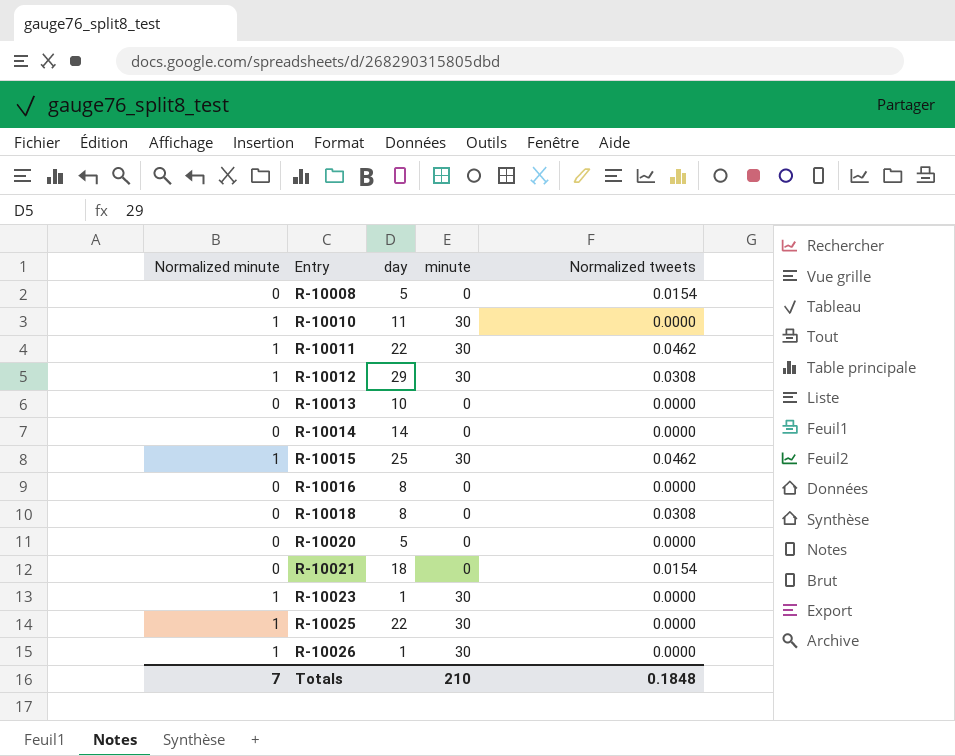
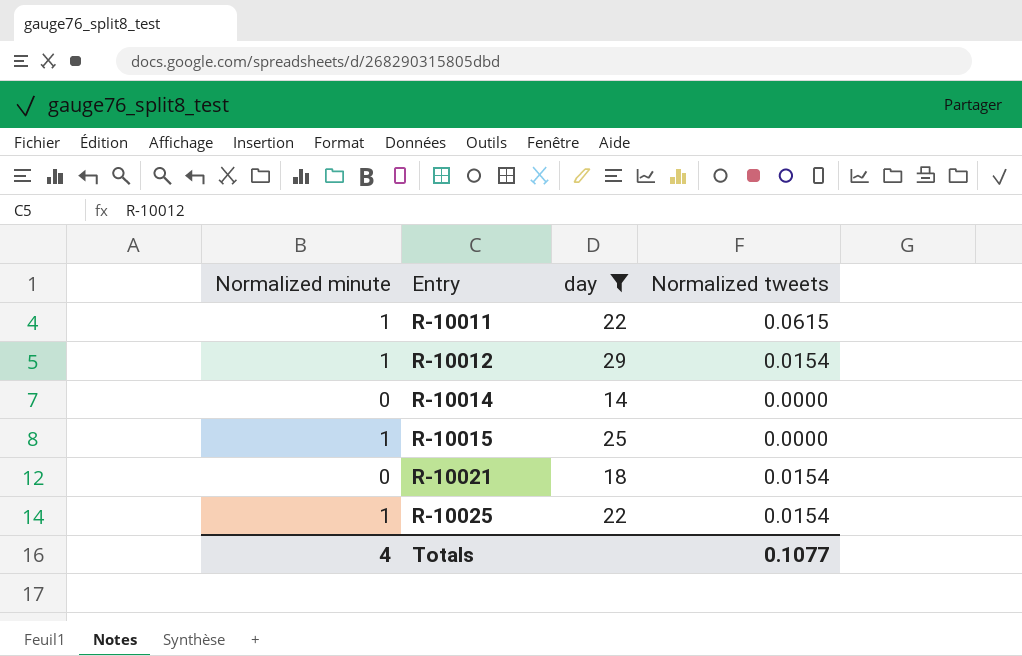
filter: none -> day >= 14
column minute | position: 4 -> none
R-10011 | Normalized tweets: 0.0462 -> 0.0615
R-10012 | Normalized tweets: 0.0308 -> 0.0154
R-10015 | Normalized tweets: 0.0462 -> 0.0000
R-10025 | Normalized tweets: 0.0000 -> 0.0154
Totals | Normalized minute: 7 -> 4
Totals | Normalized tweets: 0.1848 -> 0.1077

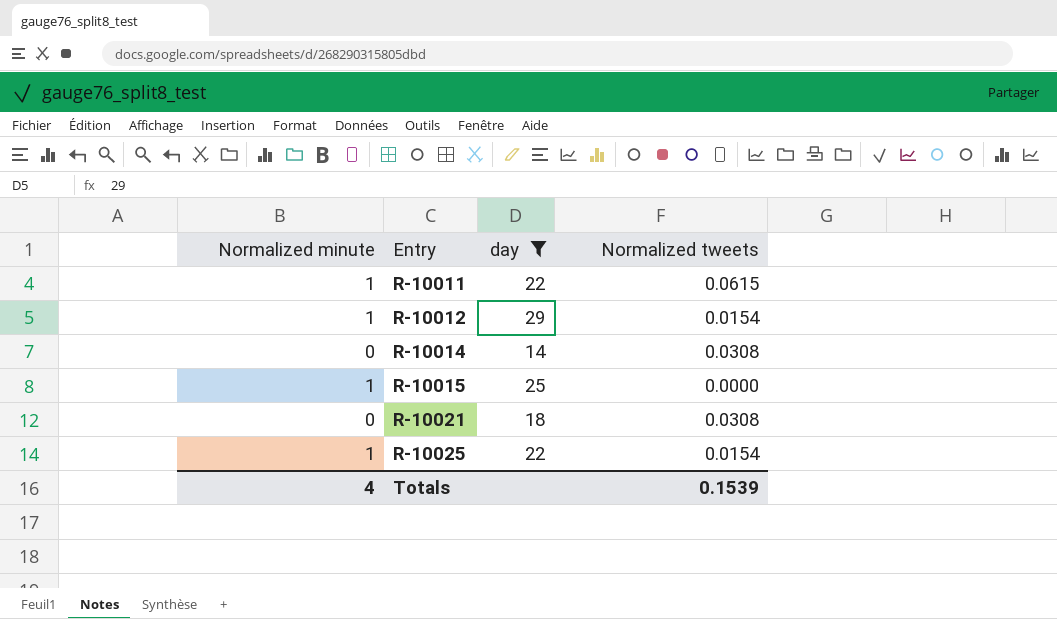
R-10014 | Normalized tweets: 0.0000 -> 0.0308
R-10021 | Normalized tweets: 0.0154 -> 0.0308
Totals | Normalized tweets: 0.1077 -> 0.1539

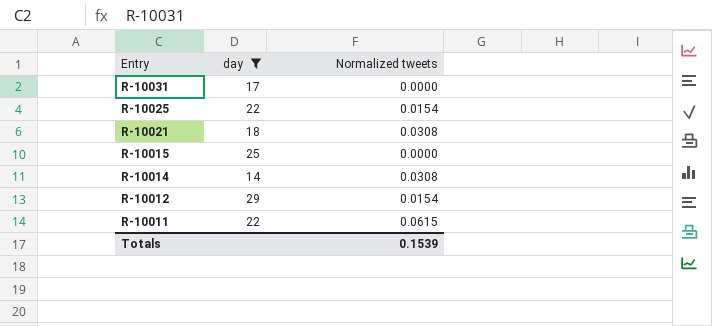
row order: Entry ascending -> Entry descending
column Normalized minute | position: 1 -> none
row R-10031: none -> 17 | 0.0000

